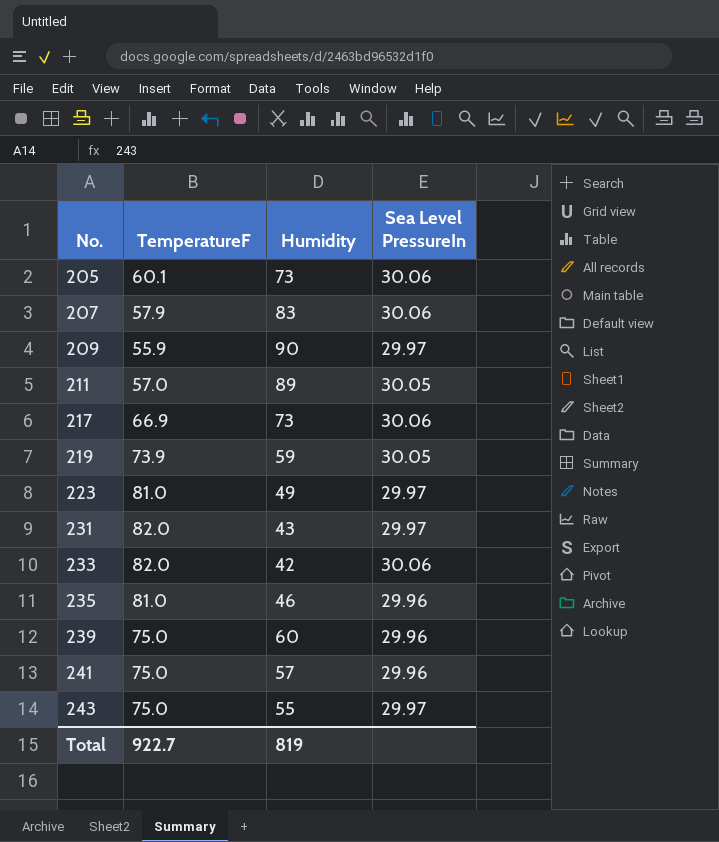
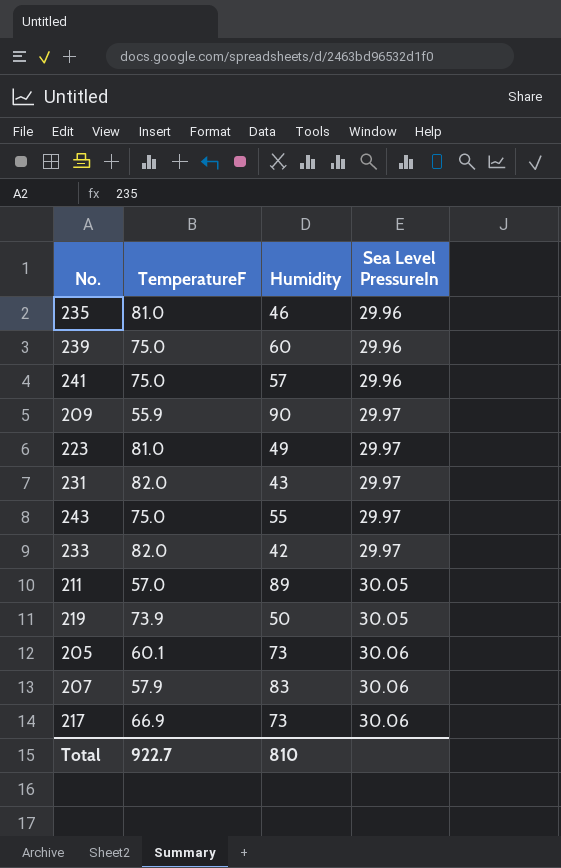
row order: No. ascending -> Sea Level PressureIn ascending
233 | Sea Level PressureIn: 30.06 -> 29.97
219 | Humidity: 59 -> 50
Total | Humidity: 819 -> 810

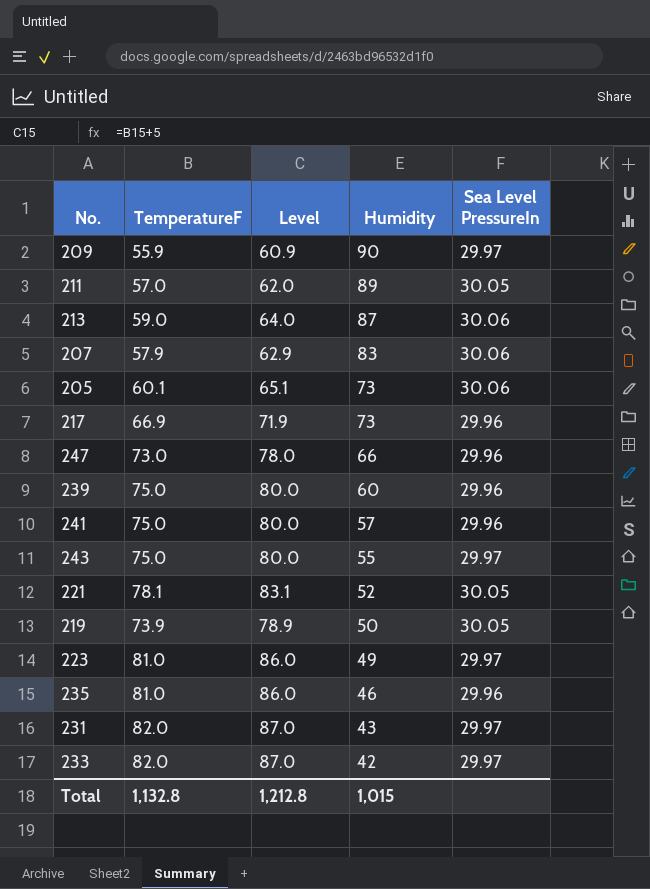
row order: Sea Level PressureIn ascending -> Humidity descending
column Level | formula: none -> [TemperatureF] + 5
row 213: none -> 59.0 | 64.0 | 87 | 30.06
217 | Sea Level PressureIn: 30.06 -> 29.96
row 247: none -> 73.0 | 78.0 | 66 | 29.96
row 221: none -> 78.1 | 83.1 | 52 | 30.05
Total | TemperatureF: 922.7 -> 1,132.8
Total | Humidity: 810 -> 1,015

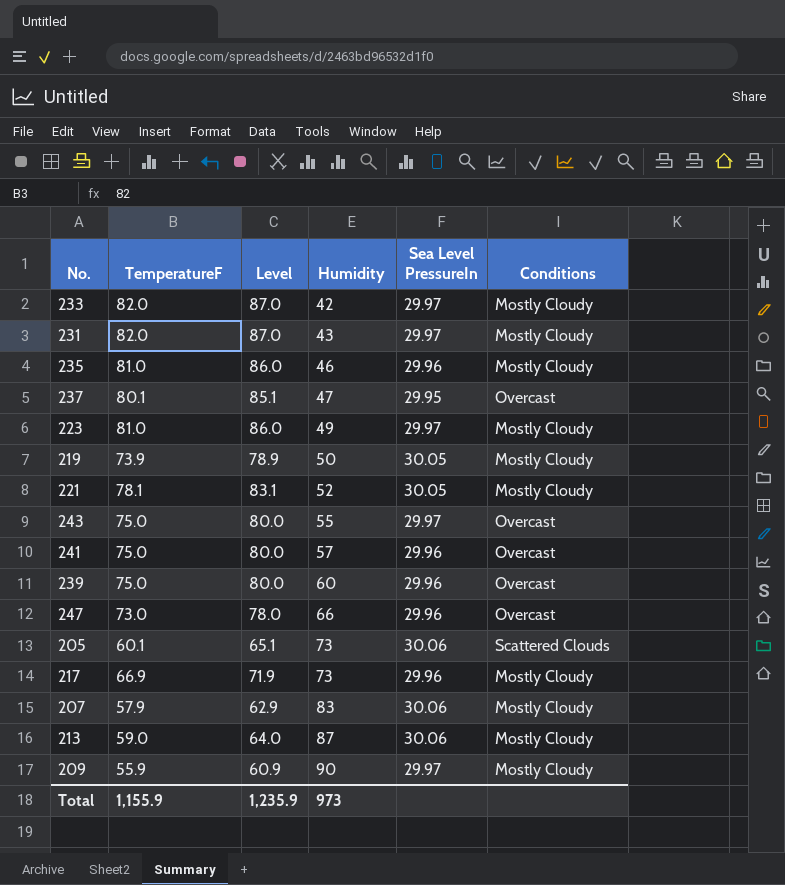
row order: Humidity descending -> Humidity ascending
column Conditions | position: none -> 6
row 211: 57.0 | 62.0 | 89 | 30.05 -> none
row 237: none -> 80.1 | 85.1 | 47 | 29.95 | Overcast
Total | TemperatureF: 1,132.8 -> 1,155.9
Total | Level: 1,212.8 -> 1,235.9
Total | Humidity: 1,015 -> 973

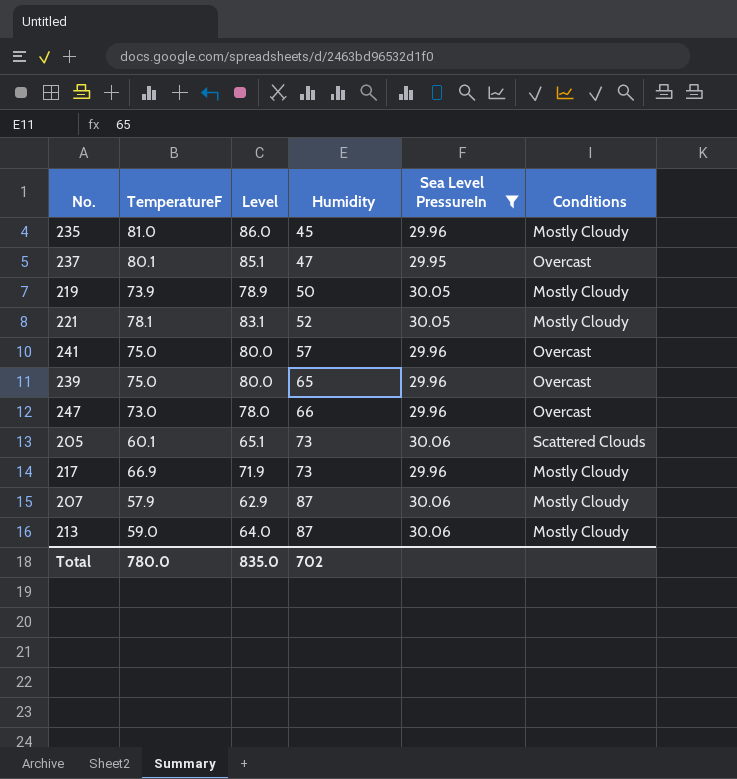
filter: none -> Sea Level PressureIn != 29.97
235 | Humidity: 46 -> 45
239 | Humidity: 60 -> 65
207 | Humidity: 83 -> 87
Total | TemperatureF: 1,155.9 -> 780.0
Total | Level: 1,235.9 -> 835.0
Total | Humidity: 973 -> 702

